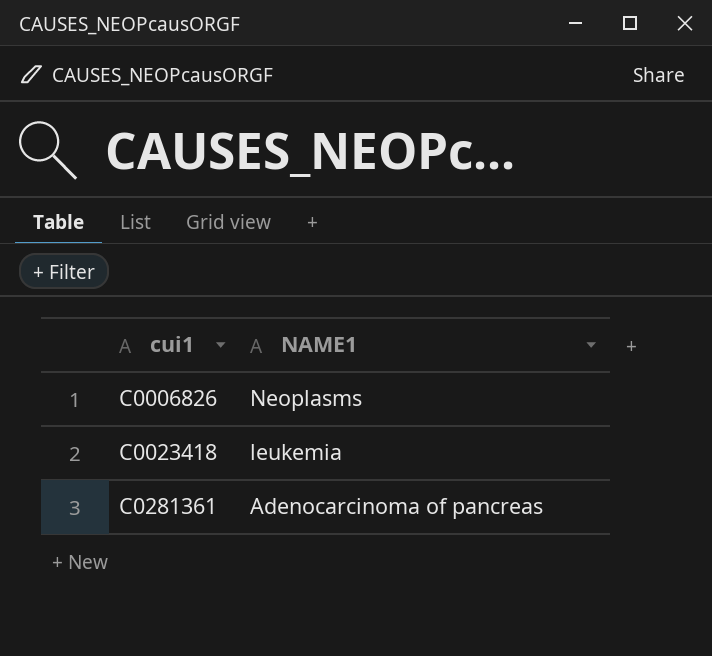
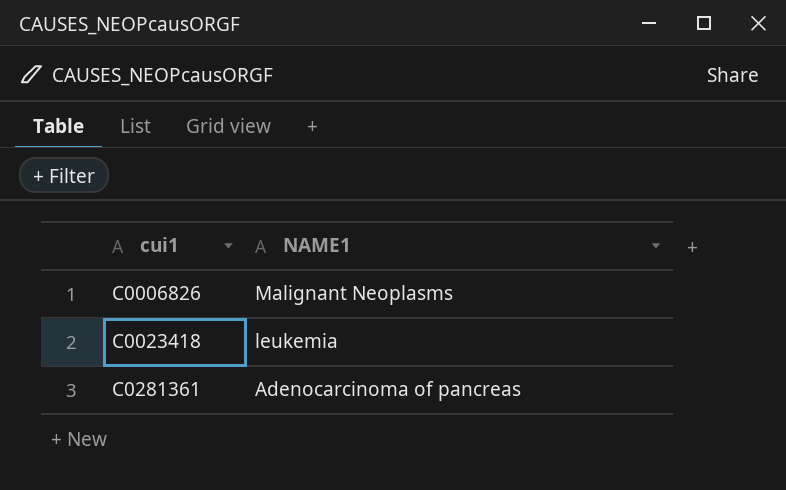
C0006826 | NAME1: Neoplasms -> Malignant Neoplasms

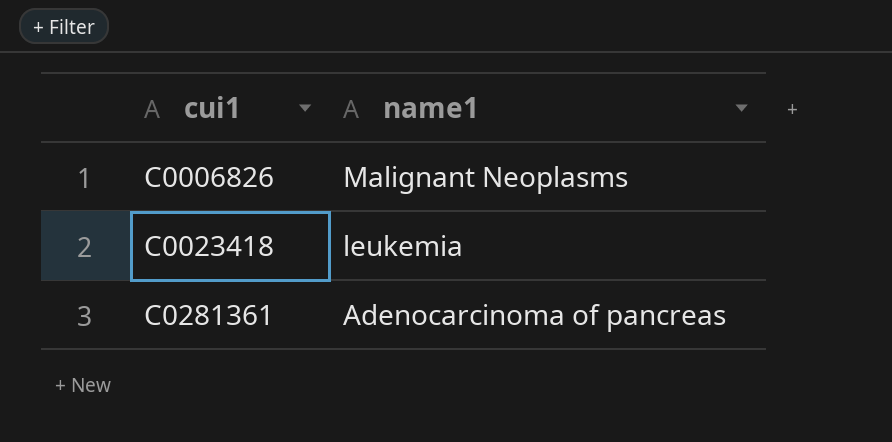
column name: NAME1 -> name1

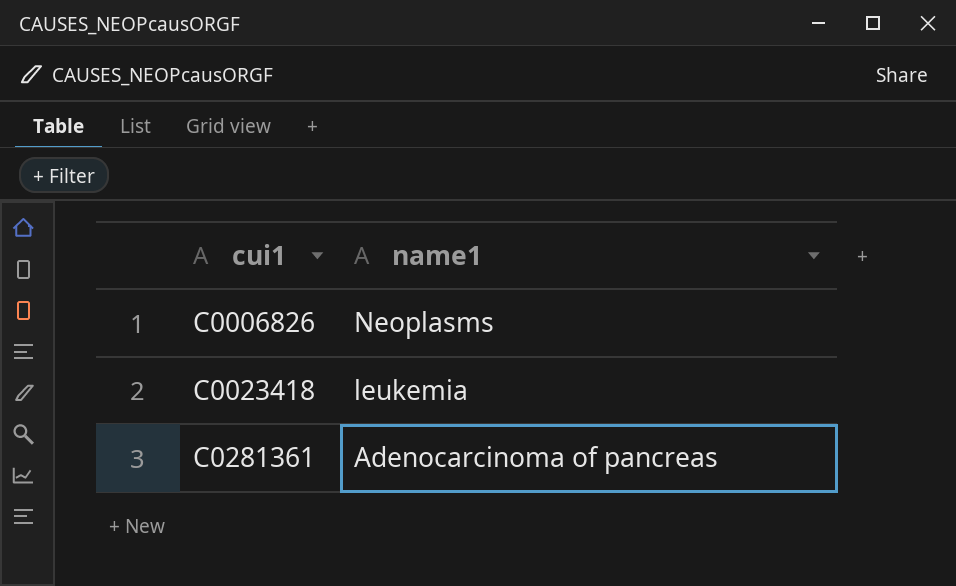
C0006826 | name1: Malignant Neoplasms -> Neoplasms

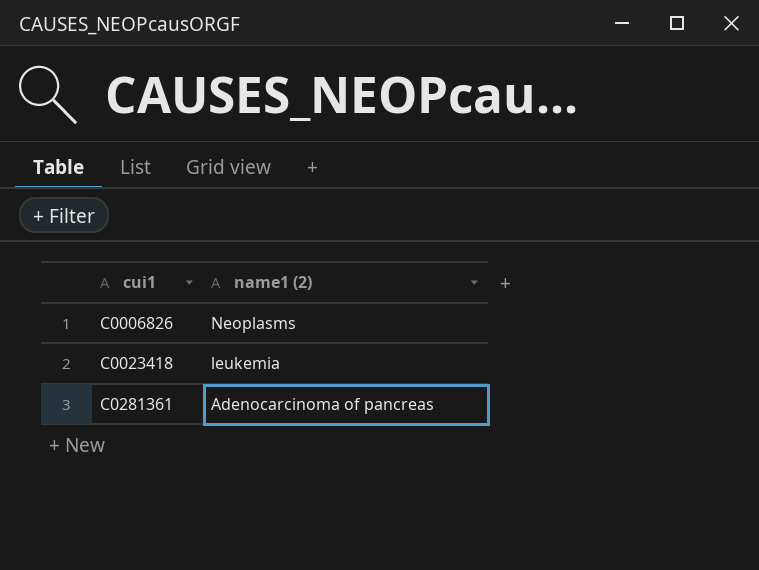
column name: name1 -> name1 (2)

